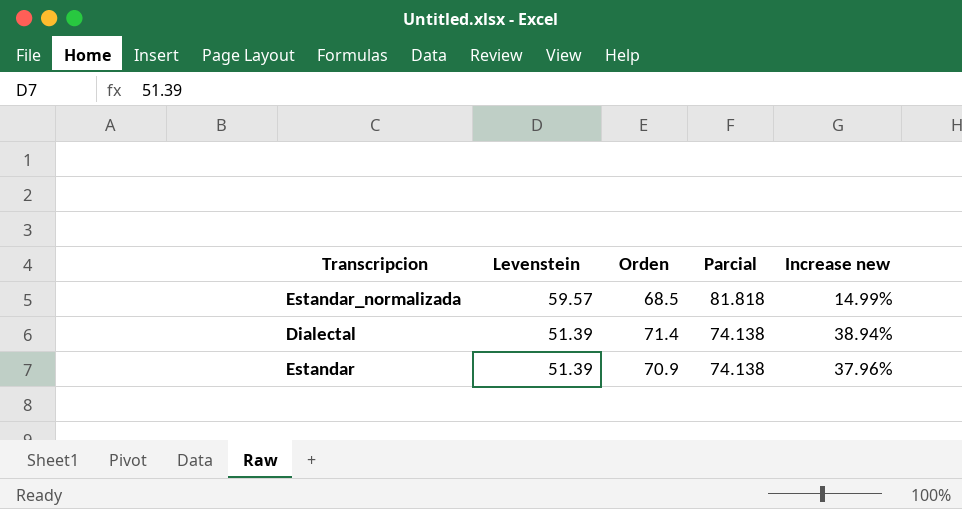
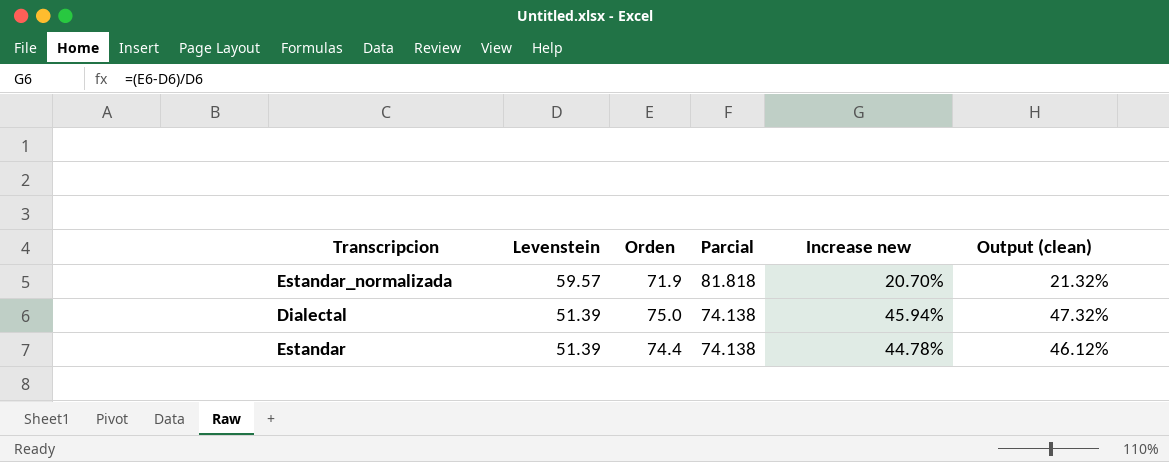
column Output (clean) | formula: none -> [Increase new] * 1.03
Estandar_normalizada | Orden: 68.5 -> 71.9
Estandar_normalizada | Increase new: 14.99% -> 20.70%
Dialectal | Orden: 71.4 -> 75.0
Dialectal | Increase new: 38.94% -> 45.94%
Estandar | Orden: 70.9 -> 74.4
Estandar | Increase new: 37.96% -> 44.78%

